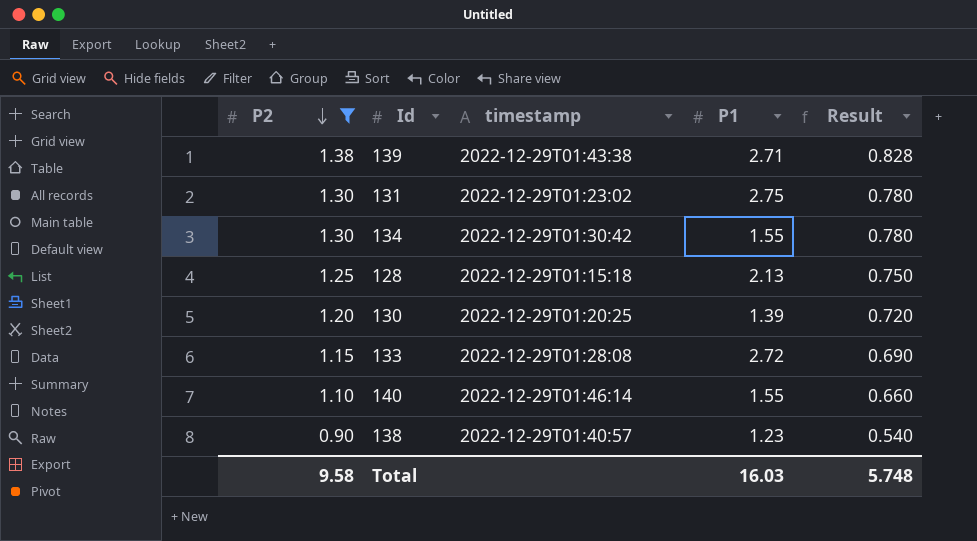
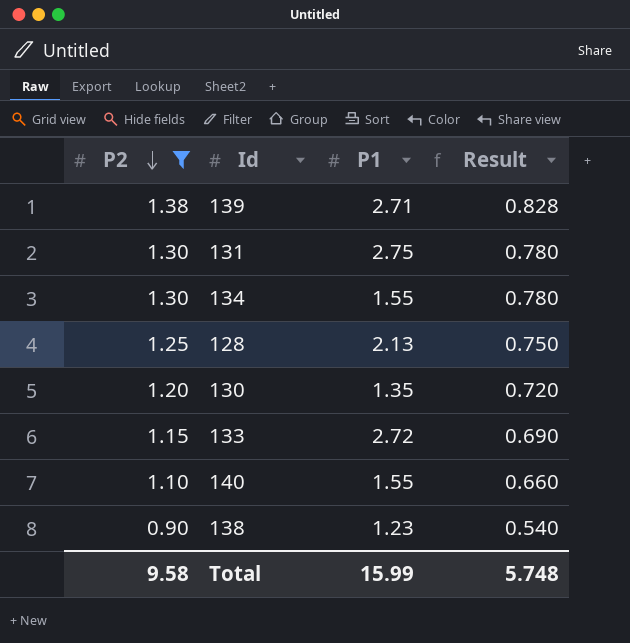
column timestamp | position: 3 -> none
130 | P1: 1.39 -> 1.35
Total | P1: 16.03 -> 15.99

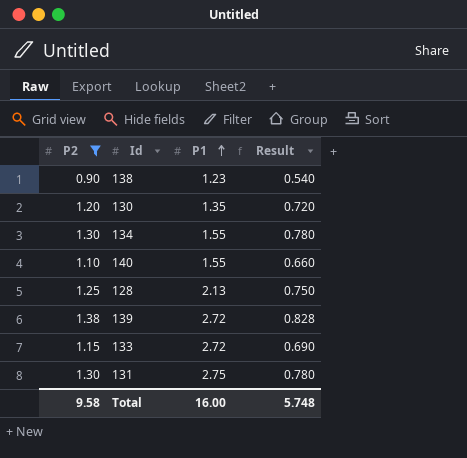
row order: P2 descending -> P1 ascending
139 | P1: 2.71 -> 2.72
Total | P1: 15.99 -> 16.00

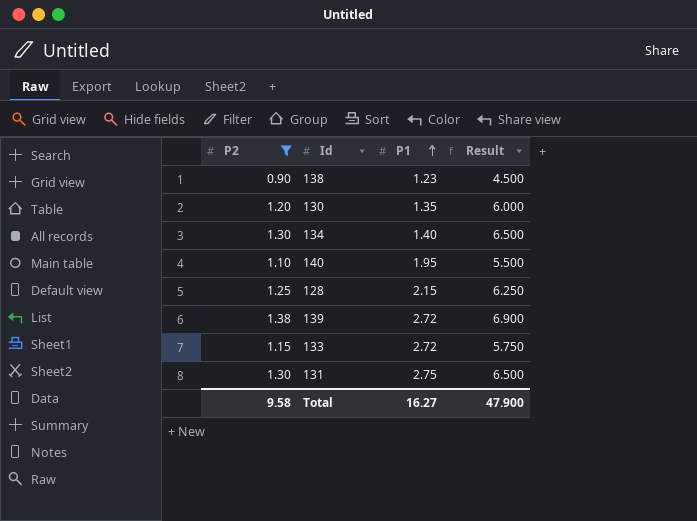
column Result | formula: [P2] * 0.6 -> [P2] * 5
134 | P1: 1.55 -> 1.40
140 | P1: 1.55 -> 1.95
128 | P1: 2.13 -> 2.15
Total | P1: 16.00 -> 16.27
Total | Result: 5.748 -> 47.900

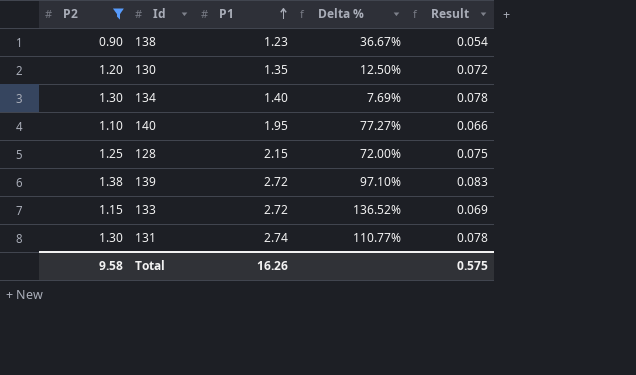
column Delta % | formula: none -> ([P1] - [P2]) / [P2]
column Result | formula: [P2] * 5 -> [P2] * 0.06
131 | P1: 2.75 -> 2.74
Total | P1: 16.27 -> 16.26
Total | Result: 47.900 -> 0.575

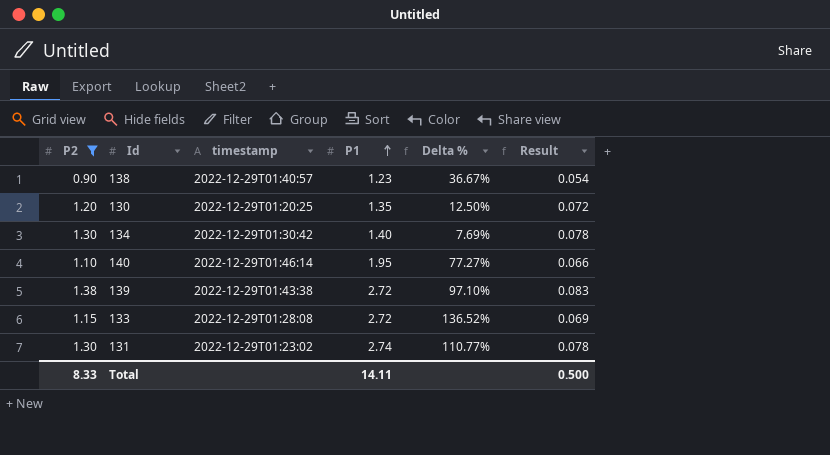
column timestamp | position: none -> 3
row 128: 1.25 | 2.15 | 72.00% | 0.075 -> none
Total | P2: 9.58 -> 8.33
Total | P1: 16.26 -> 14.11
Total | Result: 0.575 -> 0.500

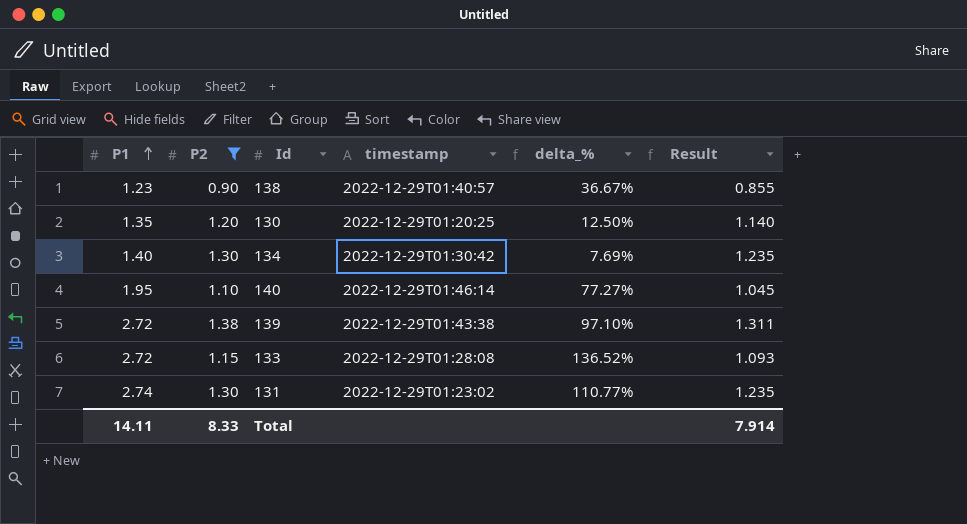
column P1 | position: 4 -> 1
column name: Delta % -> delta_%
column Result | formula: [P2] * 0.06 -> [P2] * 0.95
Total | Result: 0.500 -> 7.914

